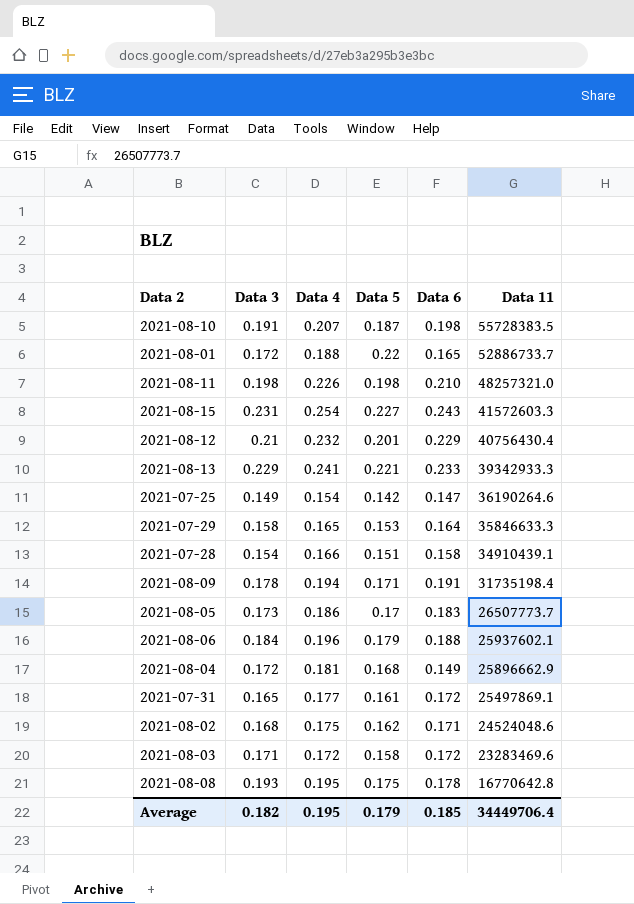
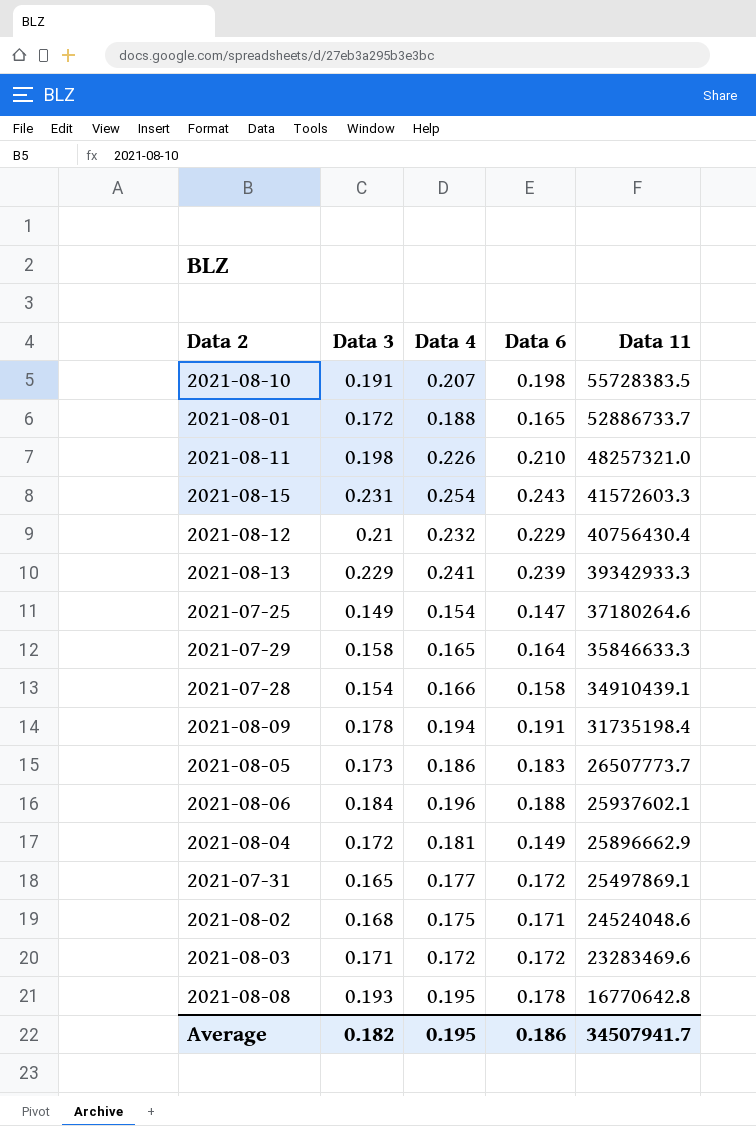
column Data 5 | position: 4 -> none
2021-08-13 | Data 6: 0.233 -> 0.239
2021-07-25 | Data 11: 36190264.6 -> 37180264.6
Average | Data 6: 0.185 -> 0.186
Average | Data 11: 34449706.4 -> 34507941.7

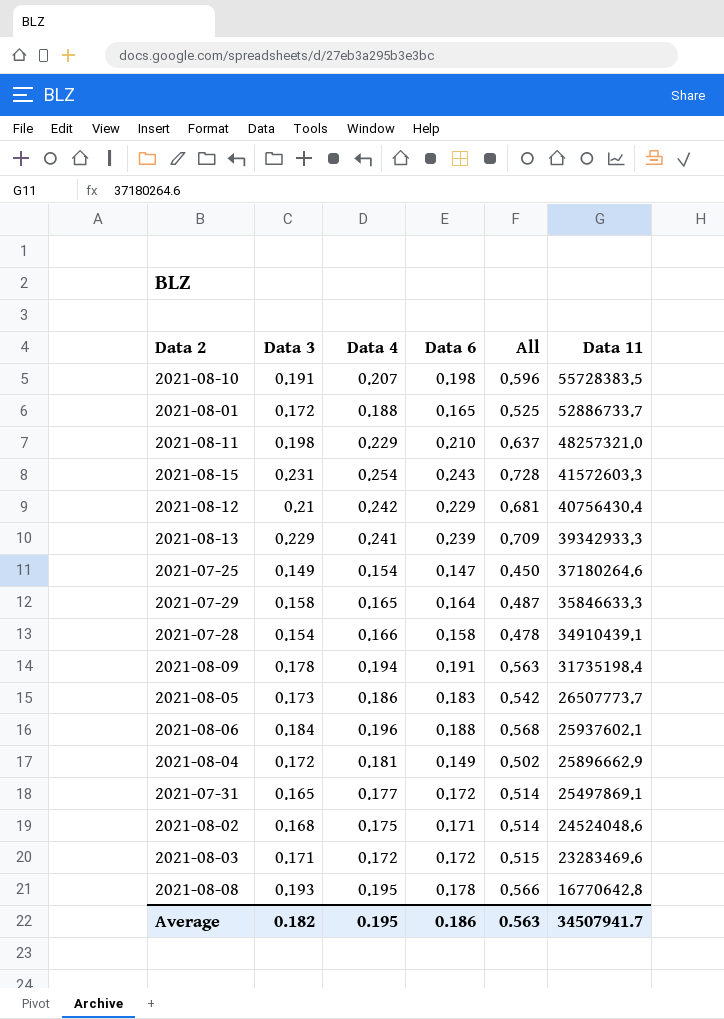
column All | formula: none -> [Data 3] + [Data 4] + [Data 6]
2021-08-11 | Data 4: 0.226 -> 0.229
2021-08-12 | Data 4: 0.232 -> 0.242

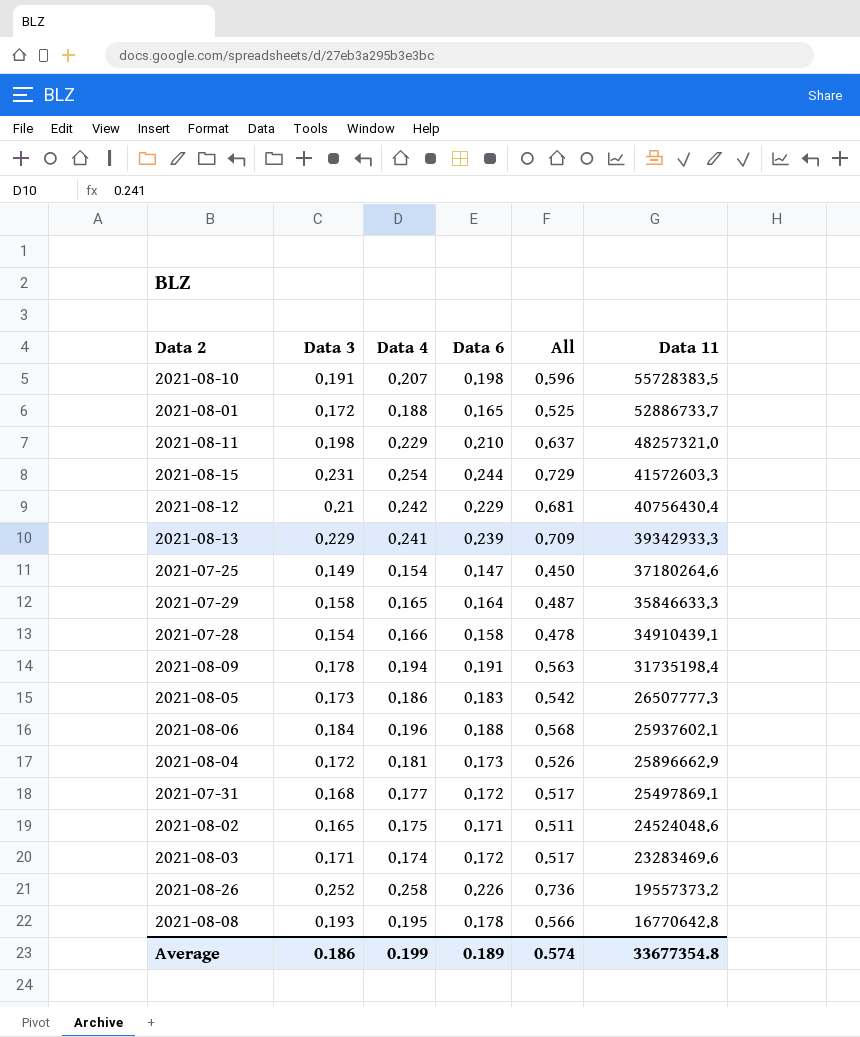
2021-08-15 | Data 6: 0.243 -> 0.244
2021-08-15 | All: 0.728 -> 0.729
2021-08-05 | Data 11: 26507773.7 -> 26507777.3
2021-08-04 | Data 6: 0.149 -> 0.173
2021-08-04 | All: 0.502 -> 0.526
2021-07-31 | Data 3: 0.165 -> 0.168
2021-07-31 | All: 0.514 -> 0.517
2021-08-02 | Data 3: 0.168 -> 0.165
2021-08-02 | All: 0.514 -> 0.511
2021-08-03 | Data 4: 0.172 -> 0.174
2021-08-03 | All: 0.515 -> 0.517
row 2021-08-26: none -> 0.252 | 0.258 | 0.226 | 0.736 | 19557373.2
Average | Data 3: 0.182 -> 0.186
Average | Data 4: 0.195 -> 0.199
Average | Data 6: 0.186 -> 0.189
Average | All: 0.563 -> 0.574
Average | Data 11: 34507941.7 -> 33677354.8

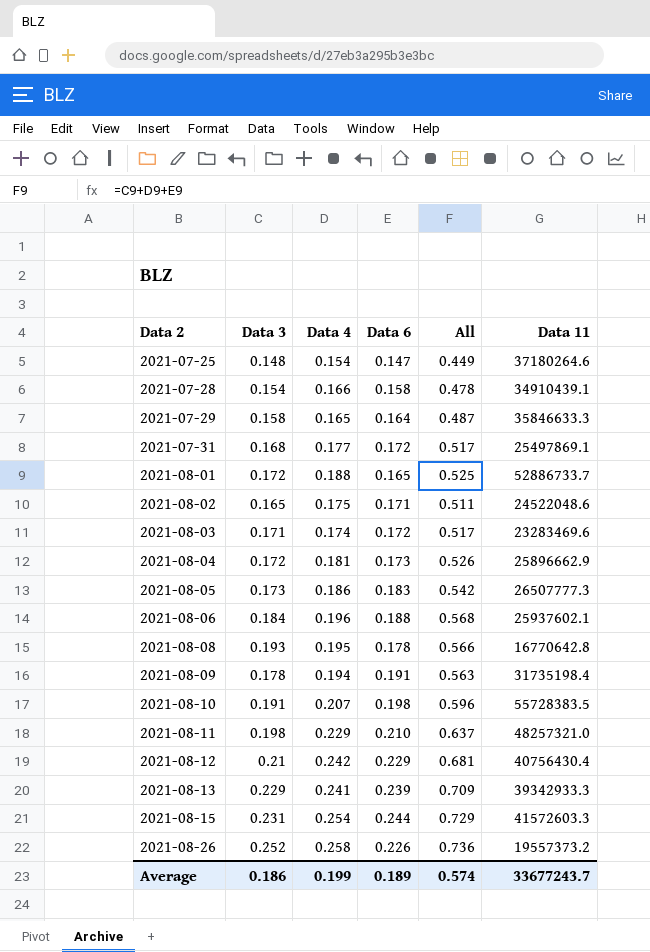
row order: Data 11 descending -> Data 2 ascending
2021-07-25 | Data 3: 0.149 -> 0.148
2021-07-25 | All: 0.450 -> 0.449
2021-08-02 | Data 11: 24524048.6 -> 24522048.6
Average | Data 11: 33677354.8 -> 33677243.7

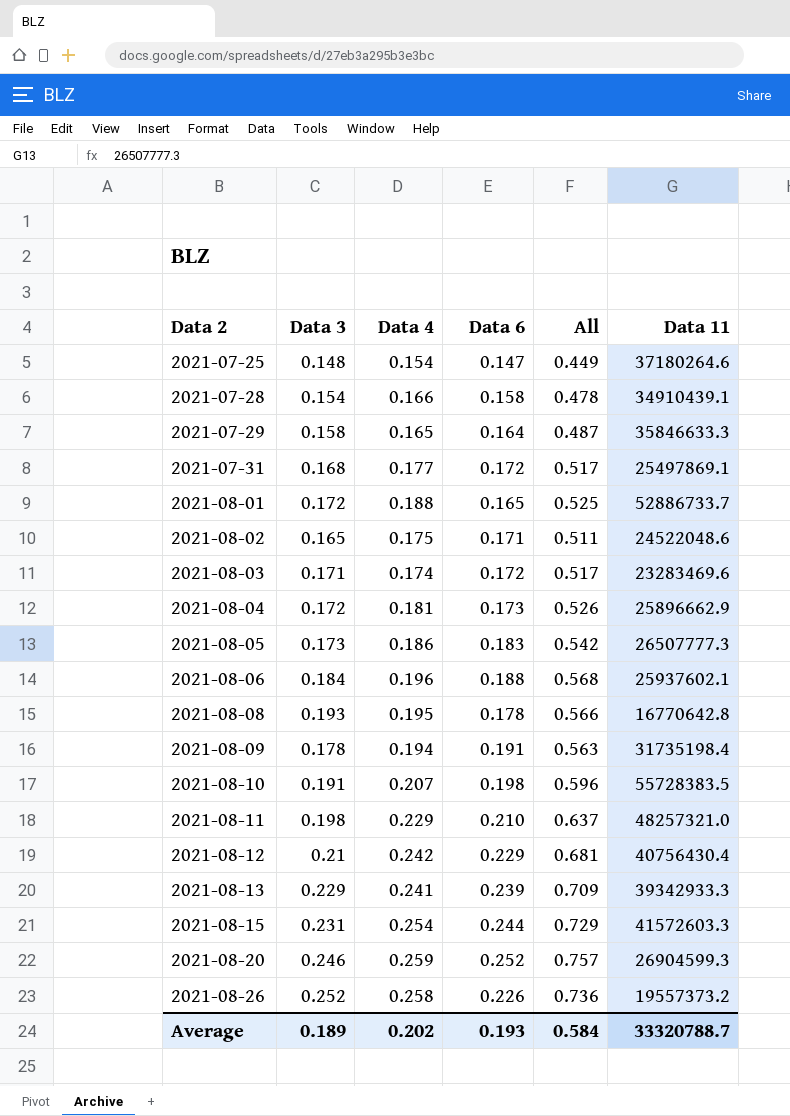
row 2021-08-20: none -> 0.246 | 0.259 | 0.252 | 0.757 | 26904599.3
Average | Data 3: 0.186 -> 0.189
Average | Data 4: 0.199 -> 0.202
Average | Data 6: 0.189 -> 0.193
Average | All: 0.574 -> 0.584
Average | Data 11: 33677243.7 -> 33320788.7

